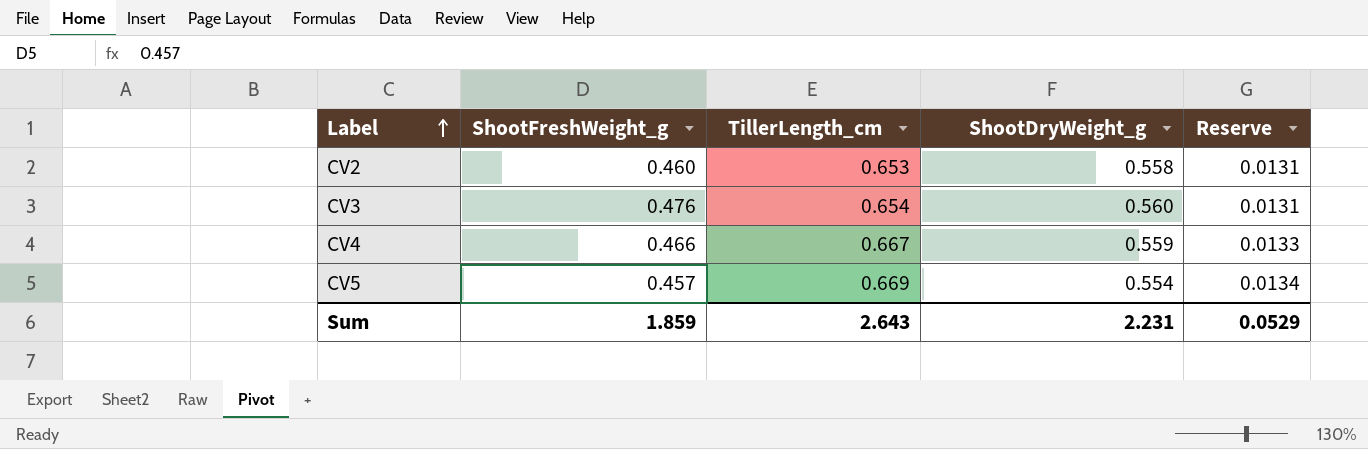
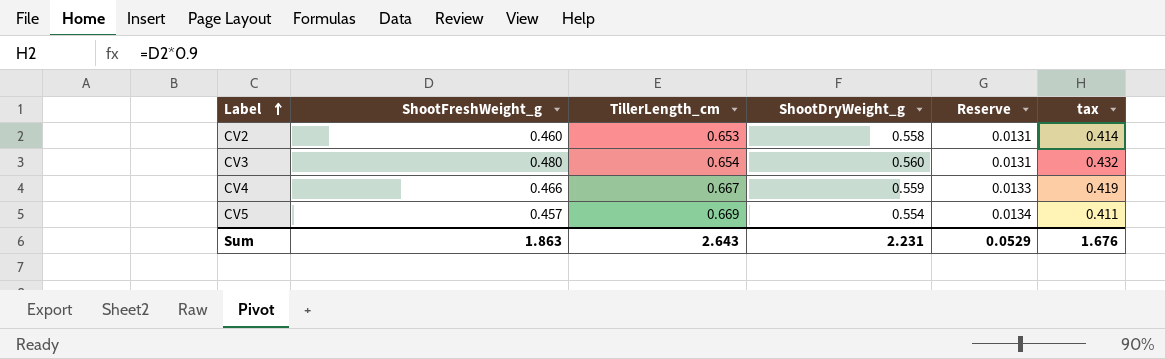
column tax | formula: none -> [ShootFreshWeight_g] * 0.9
CV3 | ShootFreshWeight_g: 0.476 -> 0.480
Sum | ShootFreshWeight_g: 1.859 -> 1.863

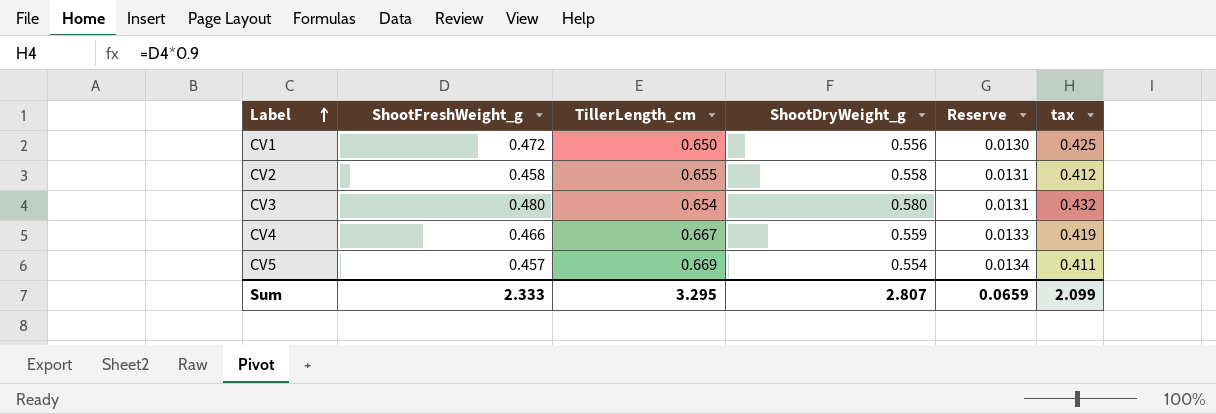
row CV1: none -> 0.472 | 0.650 | 0.556 | 0.0130 | 0.425
CV2 | ShootFreshWeight_g: 0.460 -> 0.458
CV2 | TillerLength_cm: 0.653 -> 0.655
CV2 | tax: 0.414 -> 0.412
CV3 | ShootDryWeight_g: 0.560 -> 0.580
Sum | ShootFreshWeight_g: 1.863 -> 2.333
Sum | TillerLength_cm: 2.643 -> 3.295
Sum | ShootDryWeight_g: 2.231 -> 2.807
Sum | Reserve: 0.0529 -> 0.0659
Sum | tax: 1.676 -> 2.099

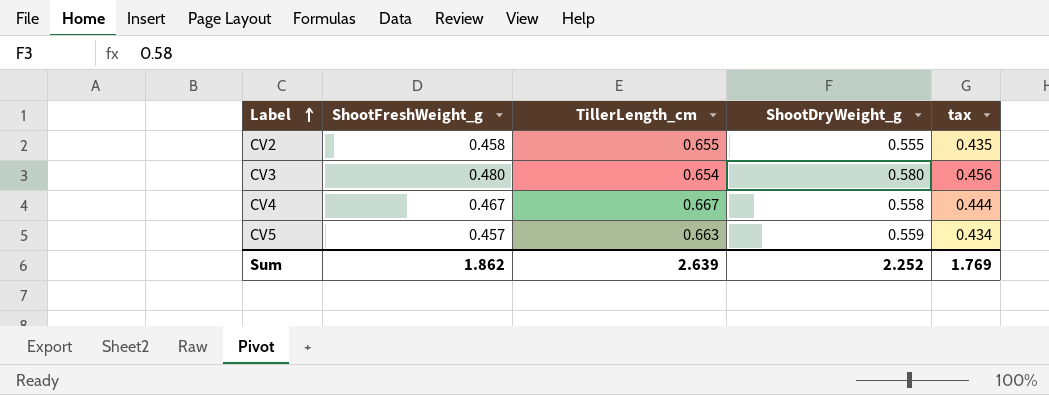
column Reserve | formula: [TillerLength_cm] * 0.02 -> none
column tax | formula: [ShootFreshWeight_g] * 0.9 -> [ShootFreshWeight_g] * 0.95
row CV1: 0.472 | 0.650 | 0.556 | 0.0130 | 0.425 -> none
CV2 | ShootDryWeight_g: 0.558 -> 0.555
CV4 | ShootFreshWeight_g: 0.466 -> 0.467
CV4 | ShootDryWeight_g: 0.559 -> 0.558
CV5 | TillerLength_cm: 0.669 -> 0.663
CV5 | ShootDryWeight_g: 0.554 -> 0.559
Sum | ShootFreshWeight_g: 2.333 -> 1.862
Sum | TillerLength_cm: 3.295 -> 2.639
Sum | ShootDryWeight_g: 2.807 -> 2.252
Sum | tax: 2.099 -> 1.769

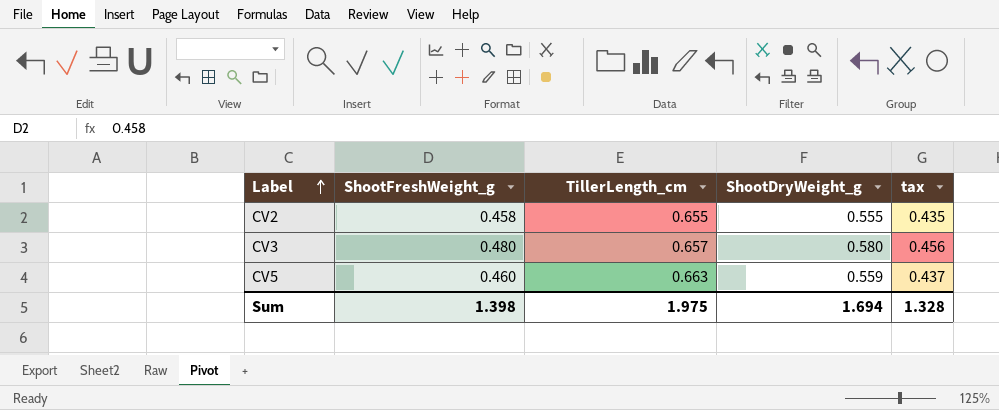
row CV4: 0.467 | 0.667 | 0.558 | 0.444 -> none
CV3 | TillerLength_cm: 0.654 -> 0.657
CV5 | ShootFreshWeight_g: 0.457 -> 0.460
CV5 | tax: 0.434 -> 0.437
Sum | ShootFreshWeight_g: 1.862 -> 1.398
Sum | TillerLength_cm: 2.639 -> 1.975
Sum | ShootDryWeight_g: 2.252 -> 1.694
Sum | tax: 1.769 -> 1.328

